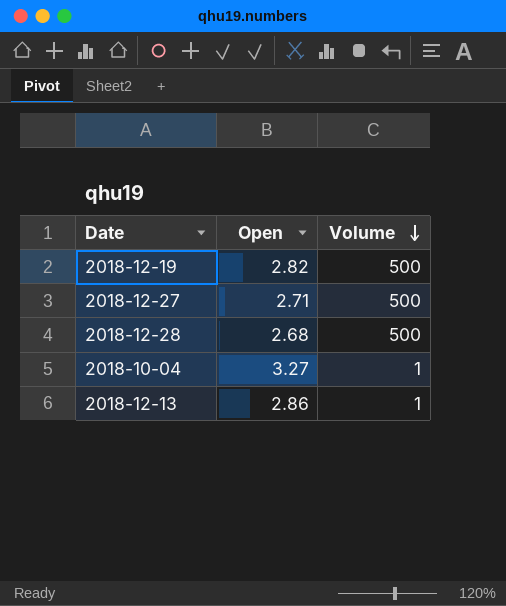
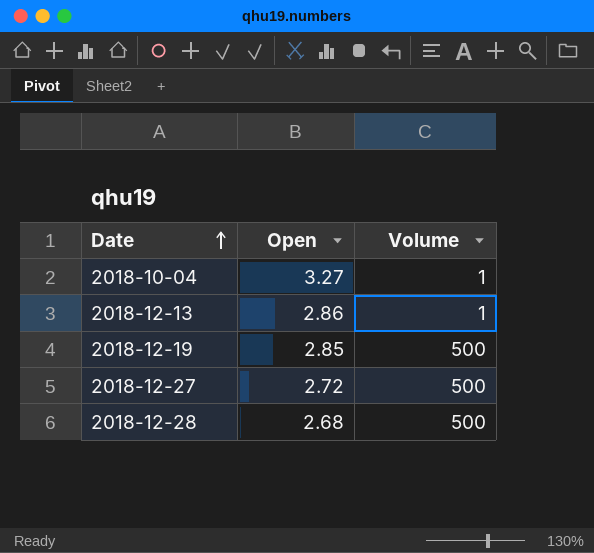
row order: Volume descending -> Date ascending
2018-12-19 | Open: 2.82 -> 2.85
2018-12-27 | Open: 2.71 -> 2.72

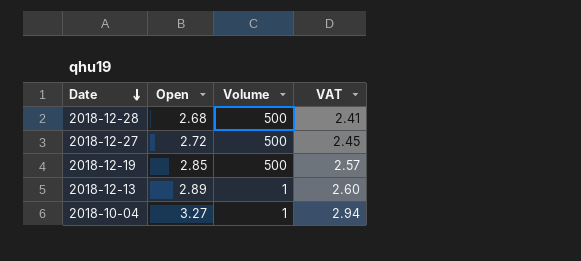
row order: Date ascending -> Date descending
column VAT | formula: none -> [Open] * 0.9
2018-12-13 | Open: 2.86 -> 2.89

